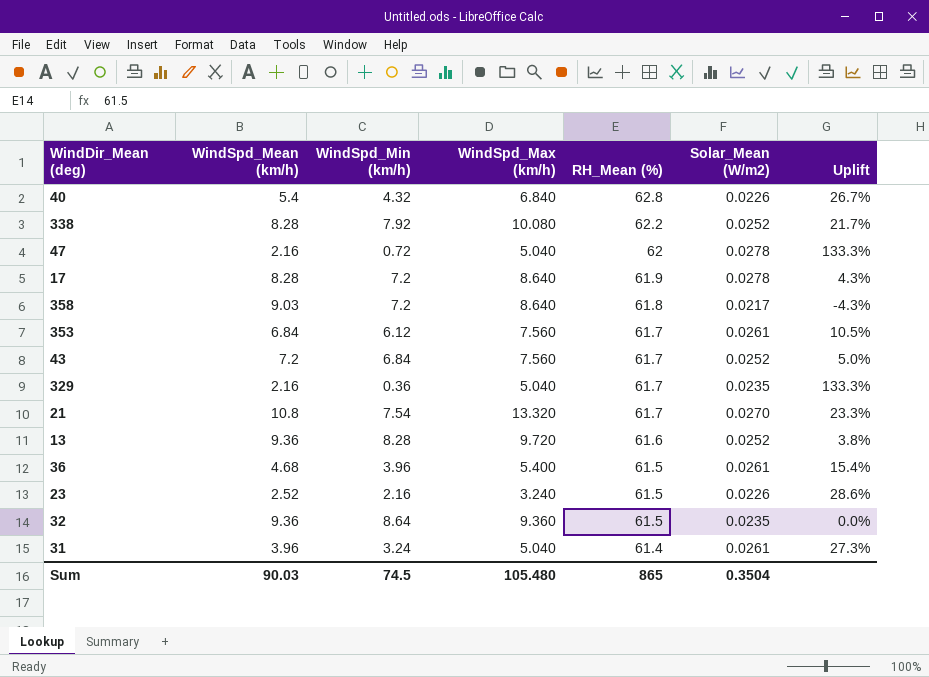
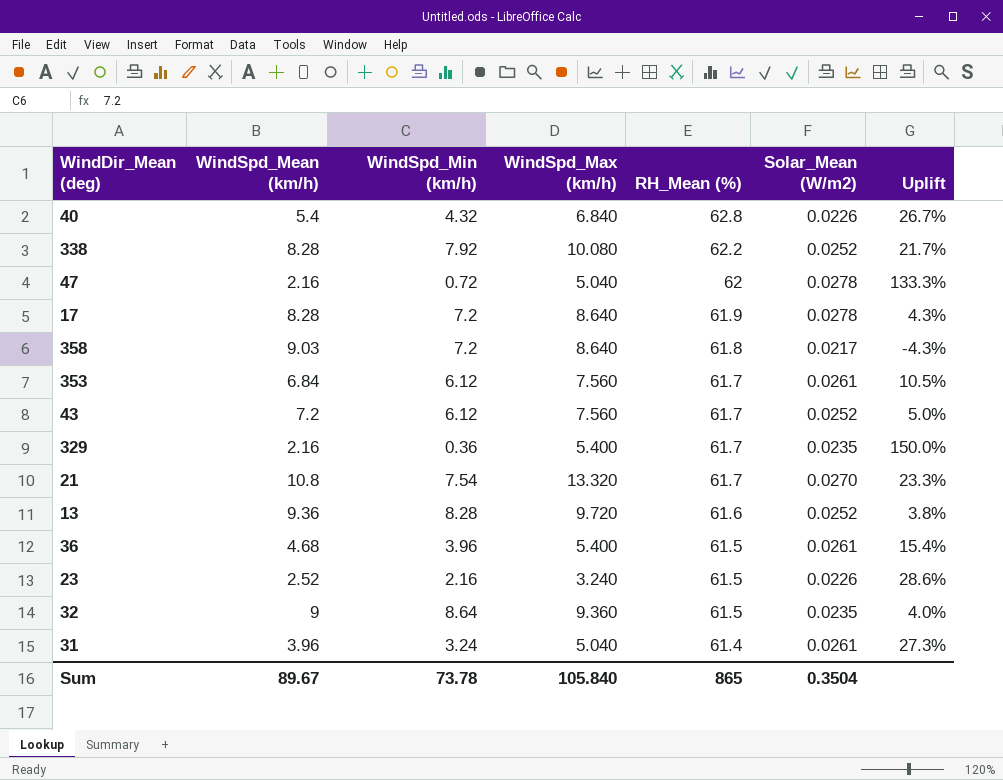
43 | WindSpd_Min (km/h): 6.84 -> 6.12
329 | WindSpd_Max (km/h): 5.040 -> 5.400
329 | Uplift: 133.3% -> 150.0%
32 | WindSpd_Mean (km/h): 9.36 -> 9
32 | Uplift: 0.0% -> 4.0%
Sum | WindSpd_Mean (km/h): 90.03 -> 89.67
Sum | WindSpd_Min (km/h): 74.5 -> 73.78
Sum | WindSpd_Max (km/h): 105.480 -> 105.840

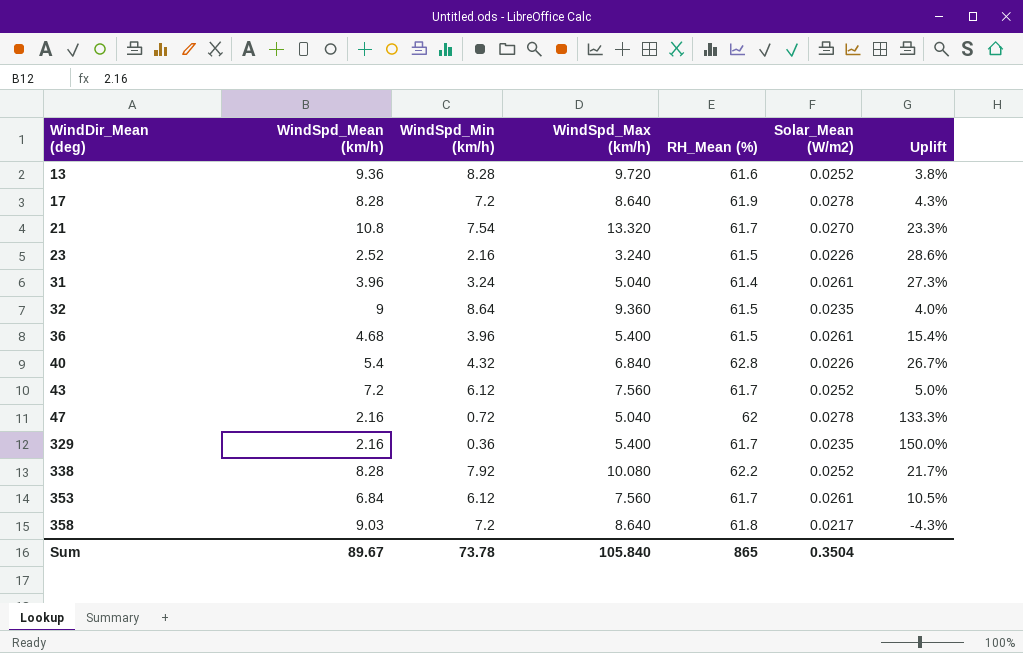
row order: RH_Mean (%) descending -> WindDir_Mean (deg) ascending

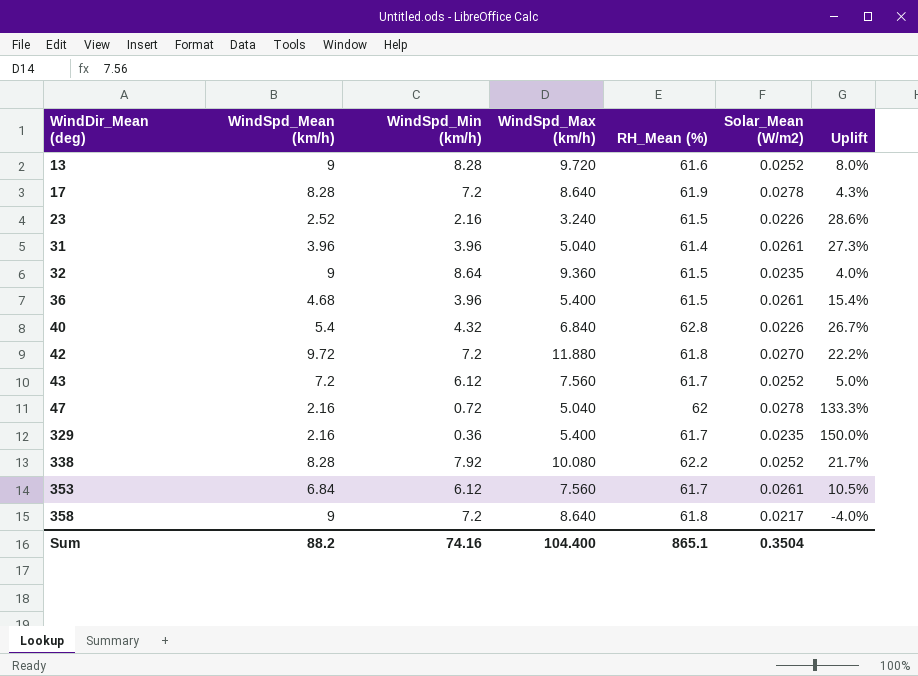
row 21: 10.8 | 7.54 | 13.320 | 61.7 | 0.0270 | 23.3% -> none
13 | WindSpd_Mean (km/h): 9.36 -> 9
13 | Uplift: 3.8% -> 8.0%
31 | WindSpd_Min (km/h): 3.24 -> 3.96
row 42: none -> 9.72 | 7.2 | 11.880 | 61.8 | 0.0270 | 22.2%
358 | WindSpd_Mean (km/h): 9.03 -> 9
358 | Uplift: -4.3% -> -4.0%
Sum | WindSpd_Mean (km/h): 89.67 -> 88.2
Sum | WindSpd_Min (km/h): 73.78 -> 74.16
Sum | WindSpd_Max (km/h): 105.840 -> 104.400
Sum | RH_Mean (%): 865 -> 865.1

